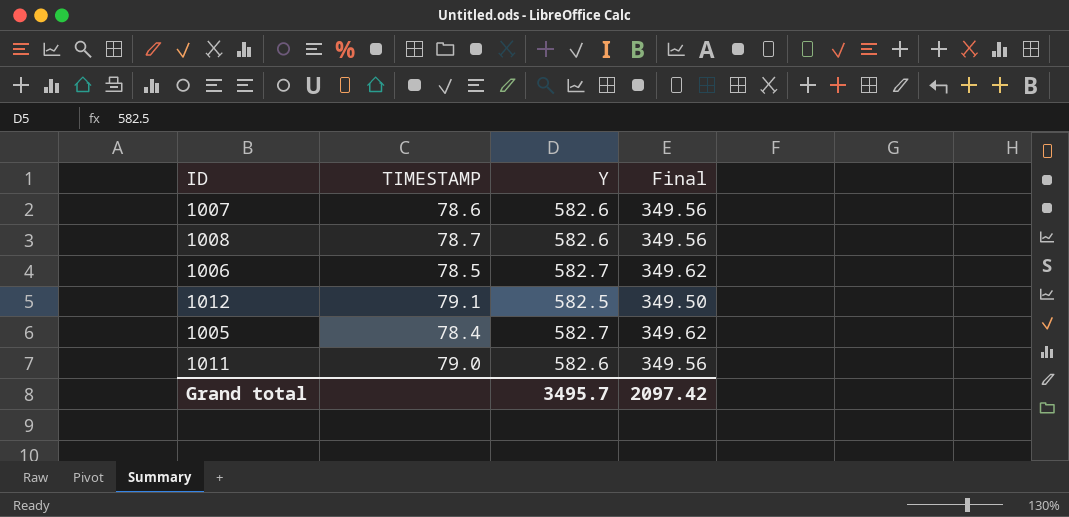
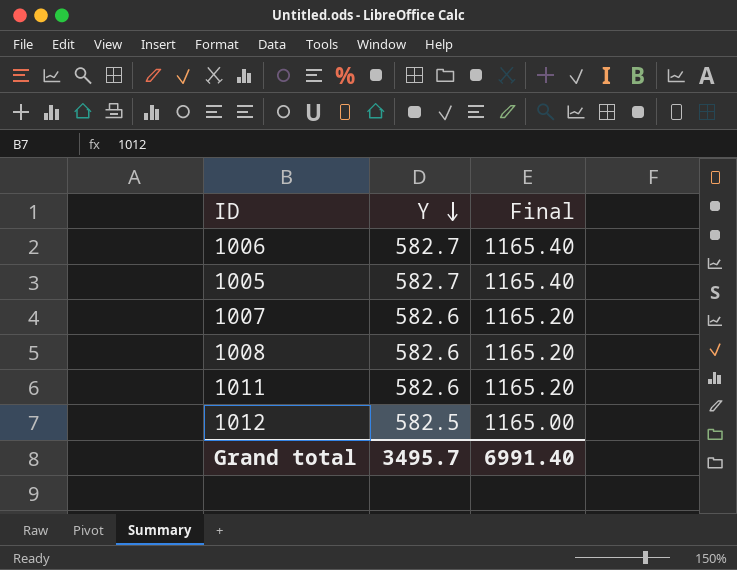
row order: none -> Y descending
column TIMESTAMP | position: 2 -> none
column Final | formula: [Y] * 0.6 -> [Y] * 2
Grand total | Final: 2097.42 -> 6991.40

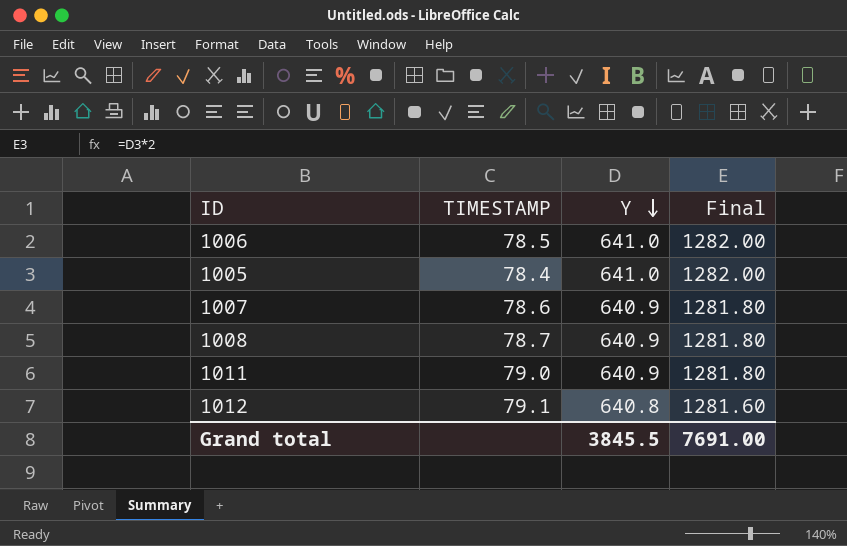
column TIMESTAMP | position: none -> 2
1006 | Y: 582.7 -> 641.0
1006 | Final: 1165.40 -> 1282.00
1005 | Y: 582.7 -> 641.0
1005 | Final: 1165.40 -> 1282.00
1007 | Y: 582.6 -> 640.9
1007 | Final: 1165.20 -> 1281.80
1008 | Y: 582.6 -> 640.9
1008 | Final: 1165.20 -> 1281.80
1011 | Y: 582.6 -> 640.9
1011 | Final: 1165.20 -> 1281.80
1012 | Y: 582.5 -> 640.8
1012 | Final: 1165.00 -> 1281.60
Grand total | Y: 3495.7 -> 3845.5
Grand total | Final: 6991.40 -> 7691.00

